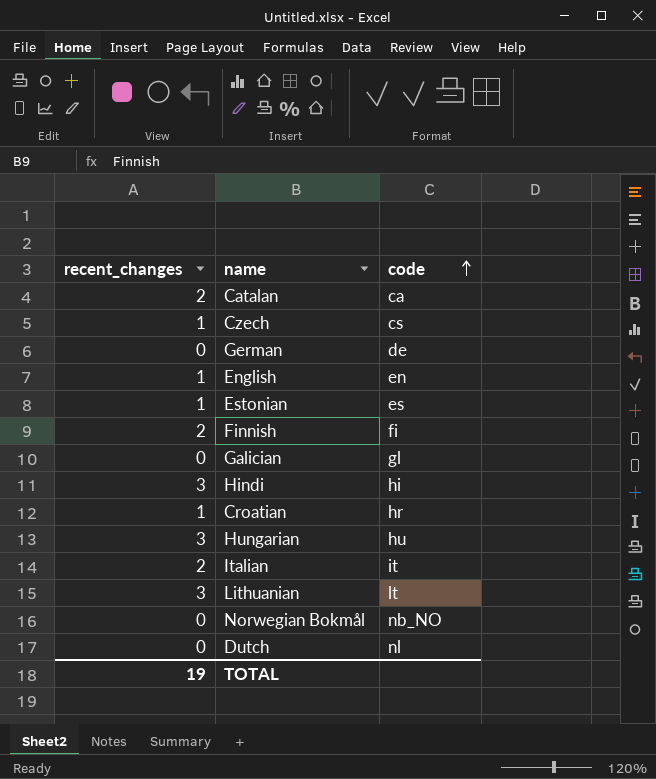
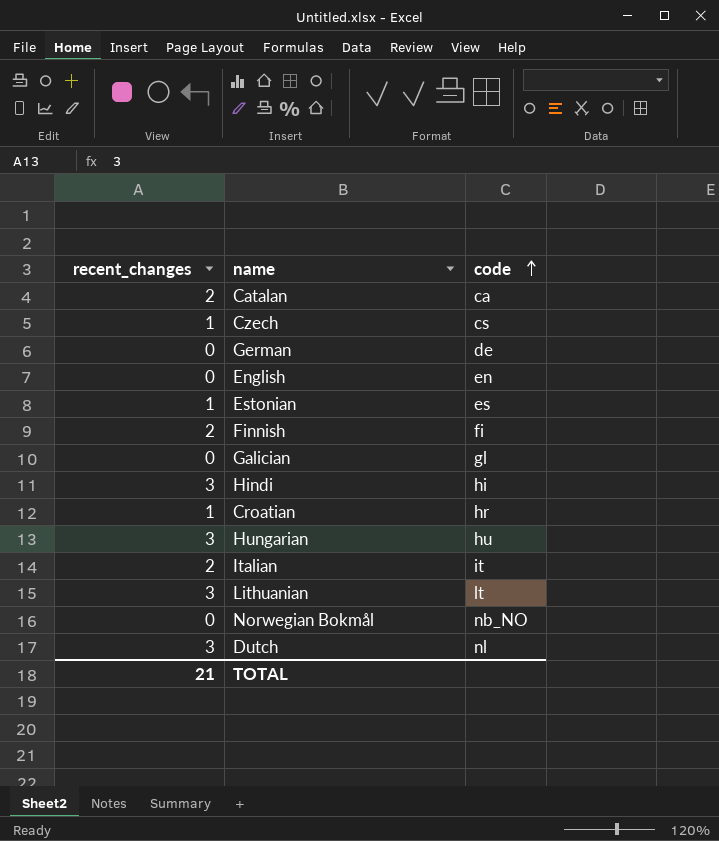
English | recent_changes: 1 -> 0
Dutch | recent_changes: 0 -> 3
TOTAL | recent_changes: 19 -> 21

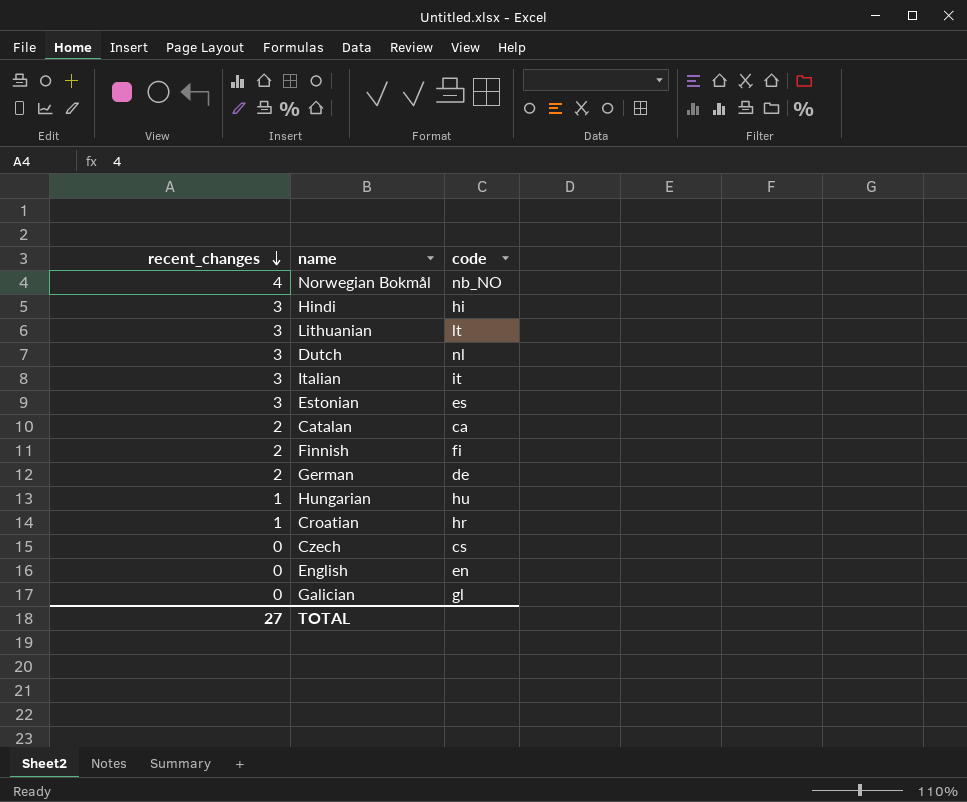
row order: code ascending -> recent_changes descending
Norwegian Bokmål | recent_changes: 0 -> 4
Italian | recent_changes: 2 -> 3
Estonian | recent_changes: 1 -> 3
German | recent_changes: 0 -> 2
Hungarian | recent_changes: 3 -> 1
Czech | recent_changes: 1 -> 0
TOTAL | recent_changes: 21 -> 27

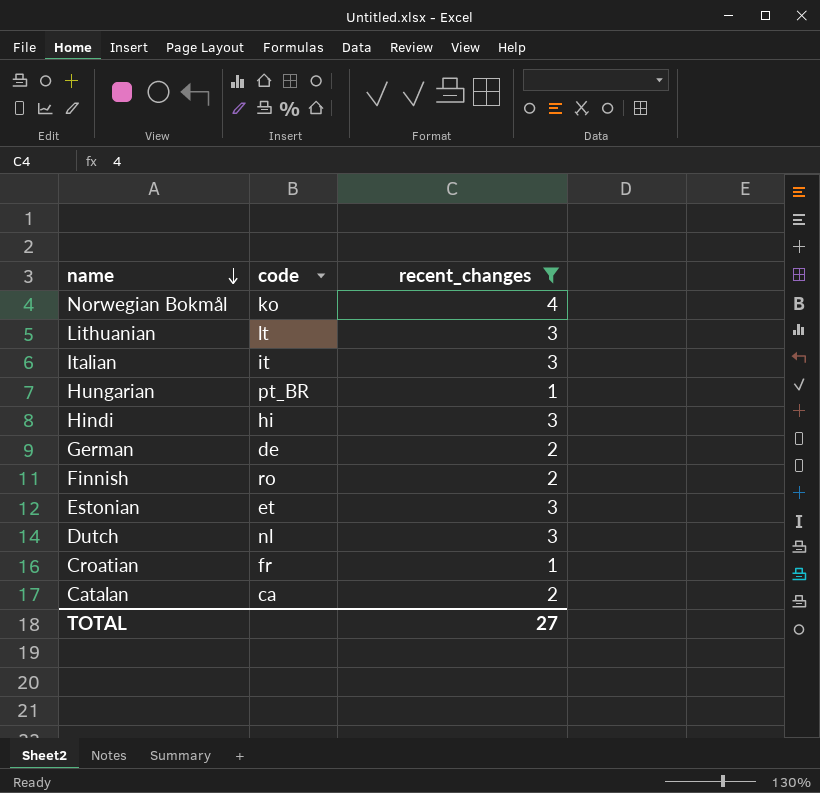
filter: none -> recent_changes != 0
row order: recent_changes descending -> name descending
column recent_changes | position: 1 -> 3
Norwegian Bokmål | code: nb_NO -> ko
Hungarian | code: hu -> pt_BR
Finnish | code: fi -> ro
Estonian | code: es -> et
Croatian | code: hr -> fr

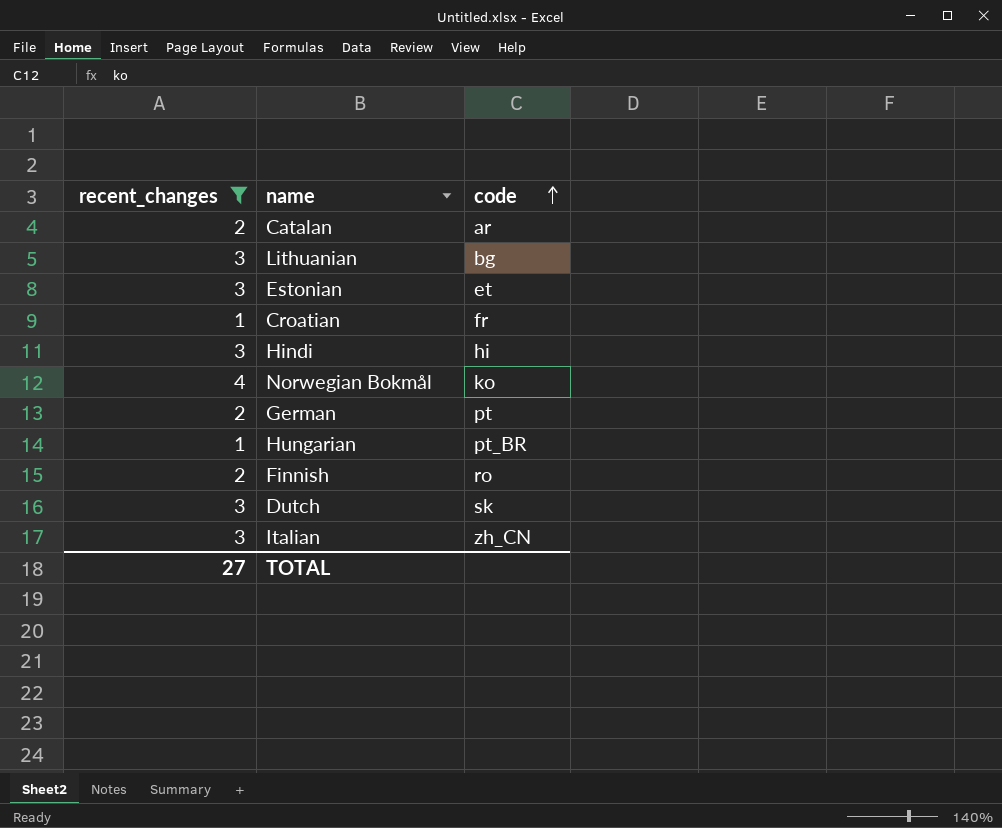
row order: name descending -> code ascending
column recent_changes | position: 3 -> 1
Catalan | code: ca -> ar
Lithuanian | code: lt -> bg
German | code: de -> pt
Dutch | code: nl -> sk
Italian | code: it -> zh_CN

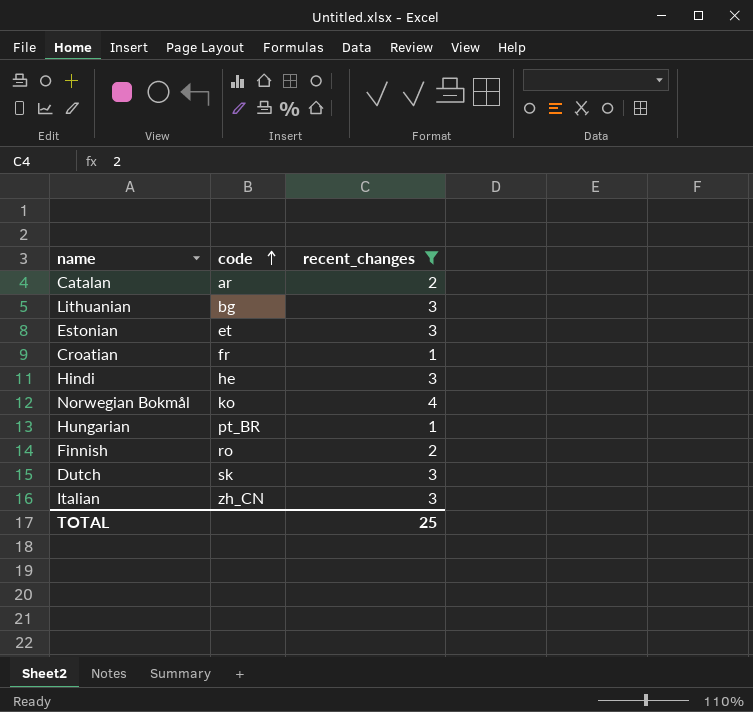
column recent_changes | position: 1 -> 3
row German: 2 | pt -> none
Hindi | code: hi -> he
TOTAL | recent_changes: 27 -> 25

